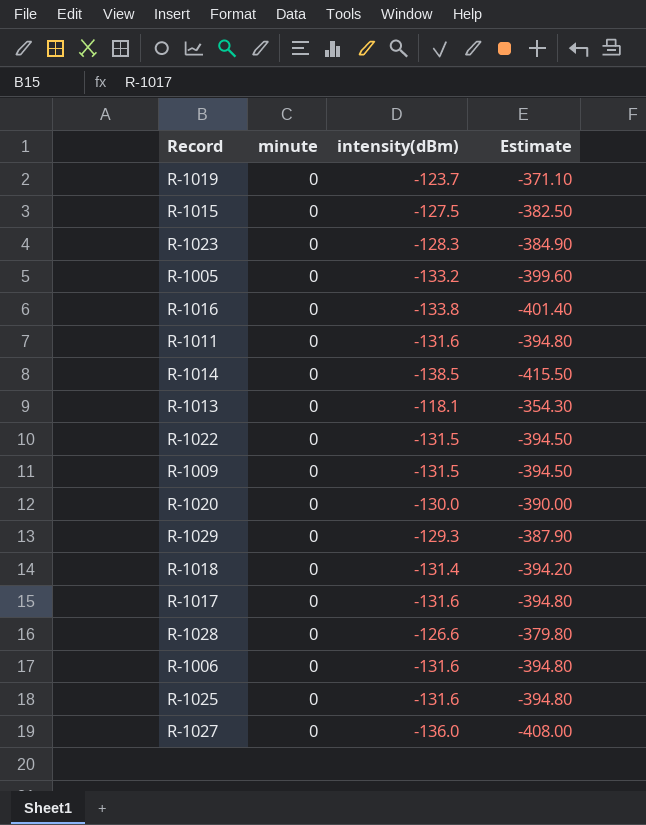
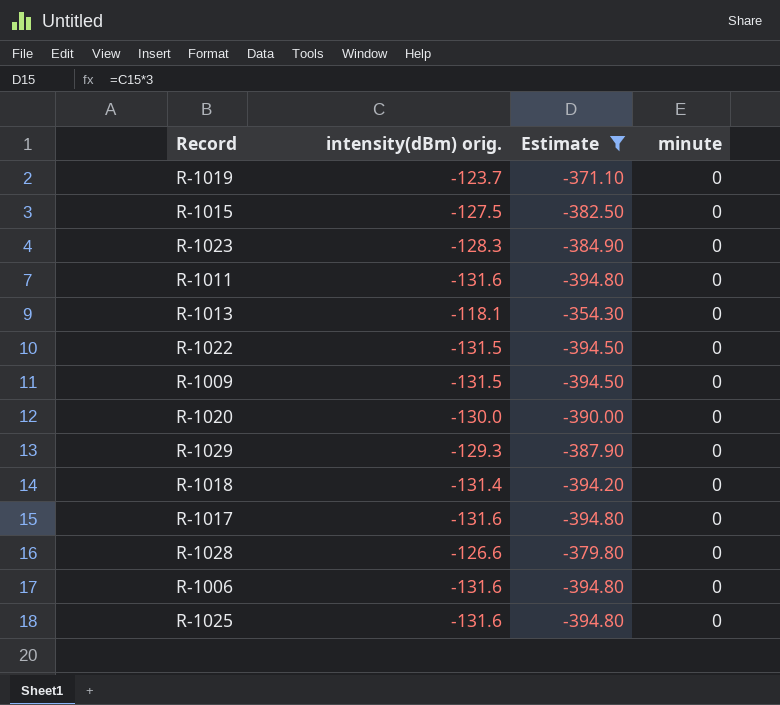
filter: none -> Estimate >= -394.80
column name: intensity(dBm) -> intensity(dBm) orig.
column minute | position: 2 -> 4

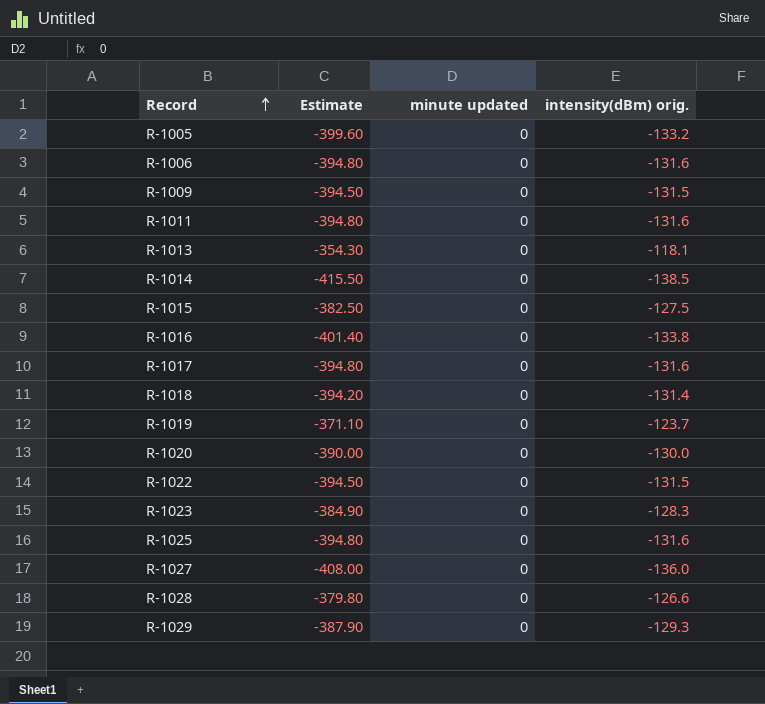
filter: Estimate >= -394.80 -> none
row order: none -> Record ascending
column name: minute -> minute updated
column intensity(dBm) orig. | position: 2 -> 4

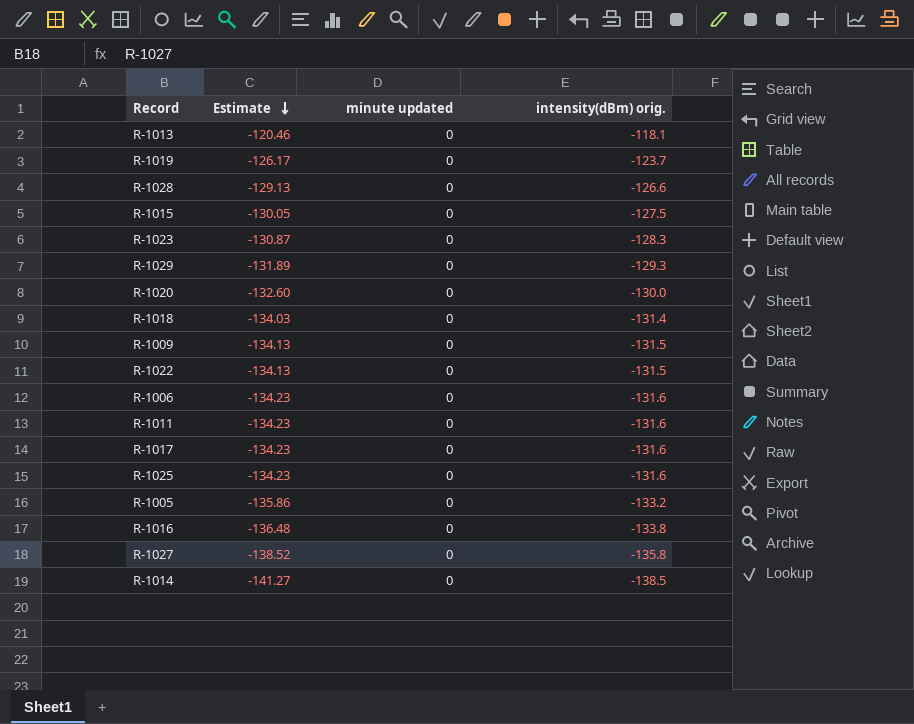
row order: Record ascending -> Estimate descending
column Estimate | formula: [intensity(dBm) orig.] * 3 -> [intensity(dBm) orig.] * 1.02
R-1027 | intensity(dBm) orig.: -136.0 -> -135.8

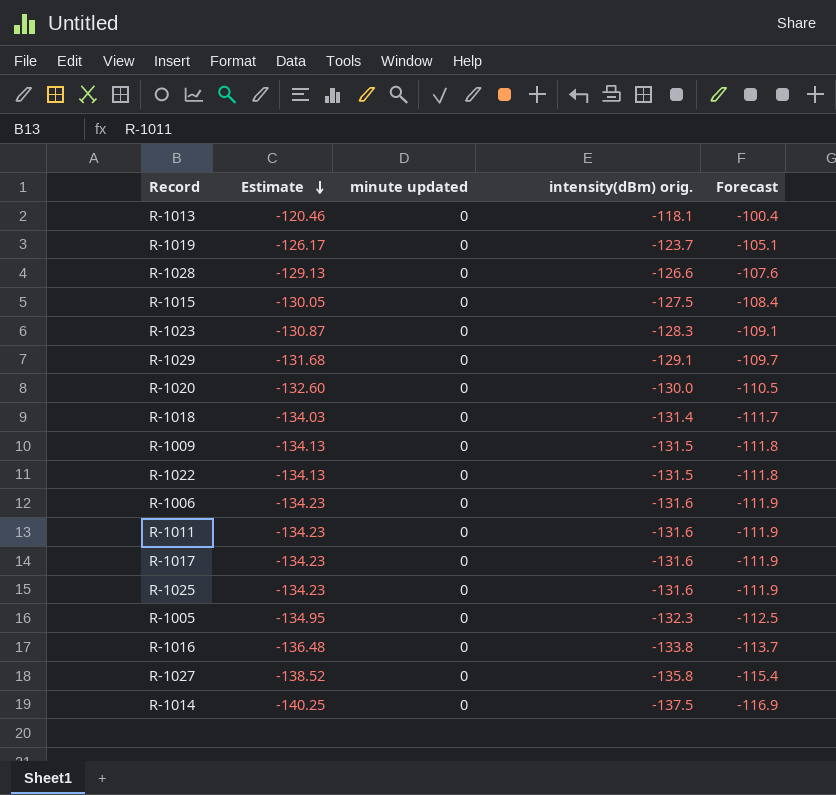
column Forecast | formula: none -> [intensity(dBm) orig.] * 0.85
R-1029 | Estimate: -131.89 -> -131.68
R-1029 | intensity(dBm) orig.: -129.3 -> -129.1
R-1005 | Estimate: -135.86 -> -134.95
R-1005 | intensity(dBm) orig.: -133.2 -> -132.3
R-1014 | Estimate: -141.27 -> -140.25
R-1014 | intensity(dBm) orig.: -138.5 -> -137.5

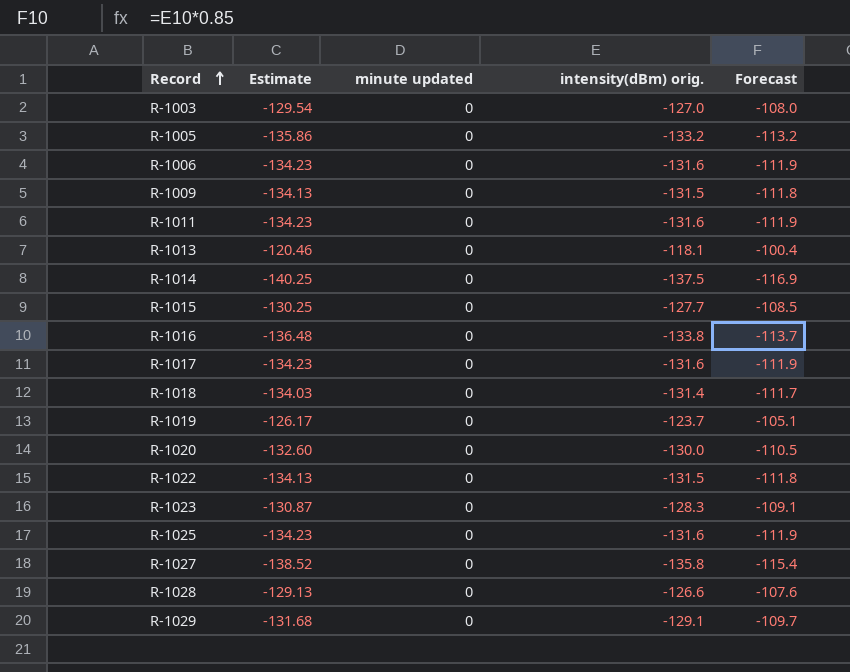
row order: Estimate descending -> Record ascending
row R-1003: none -> -129.54 | 0 | -127.0 | -108.0
R-1005 | Estimate: -134.95 -> -135.86
R-1005 | intensity(dBm) orig.: -132.3 -> -133.2
R-1005 | Forecast: -112.5 -> -113.2
R-1015 | Estimate: -130.05 -> -130.25
R-1015 | intensity(dBm) orig.: -127.5 -> -127.7
R-1015 | Forecast: -108.4 -> -108.5

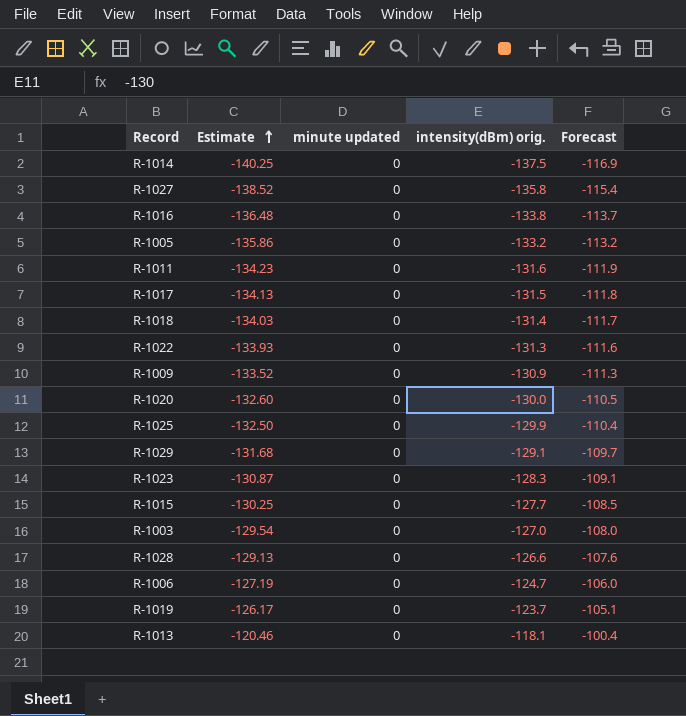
row order: Record ascending -> Estimate ascending
R-1017 | Estimate: -134.23 -> -134.13
R-1017 | intensity(dBm) orig.: -131.6 -> -131.5
R-1017 | Forecast: -111.9 -> -111.8
R-1022 | Estimate: -134.13 -> -133.93
R-1022 | intensity(dBm) orig.: -131.5 -> -131.3
R-1022 | Forecast: -111.8 -> -111.6
R-1009 | Estimate: -134.13 -> -133.52
R-1009 | intensity(dBm) orig.: -131.5 -> -130.9
R-1009 | Forecast: -111.8 -> -111.3
R-1025 | Estimate: -134.23 -> -132.50
R-1025 | intensity(dBm) orig.: -131.6 -> -129.9
R-1025 | Forecast: -111.9 -> -110.4
R-1006 | Estimate: -134.23 -> -127.19
R-1006 | intensity(dBm) orig.: -131.6 -> -124.7
R-1006 | Forecast: -111.9 -> -106.0

